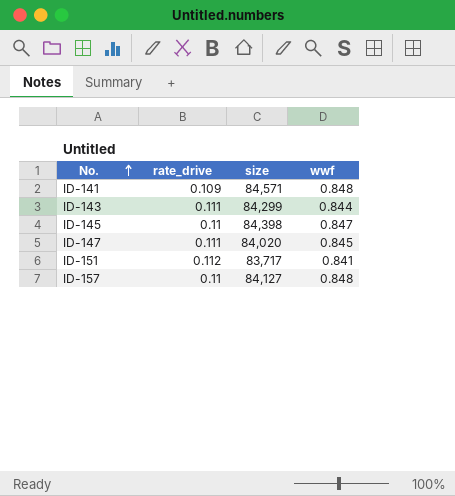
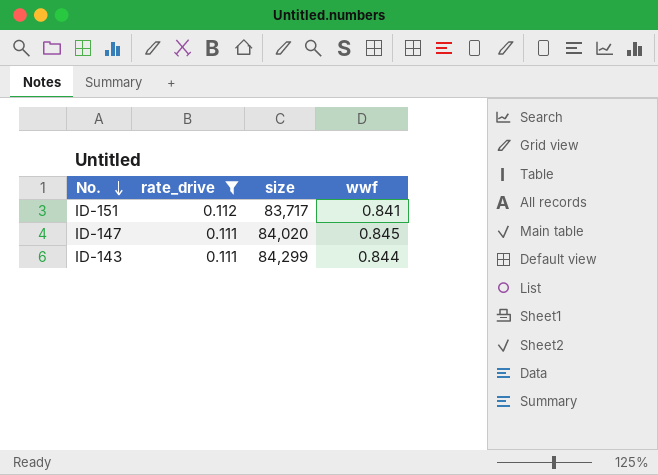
filter: none -> rate_drive >= 0.111
row order: No. ascending -> No. descending

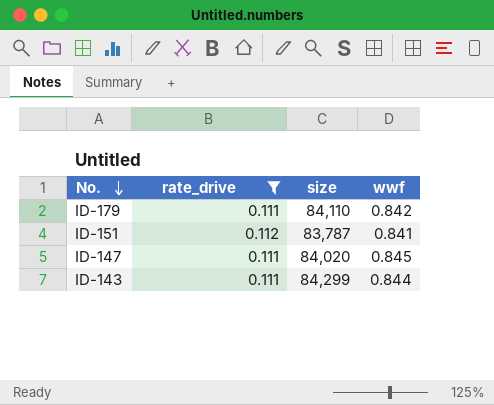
row ID-179: none -> 0.111 | 84,110 | 0.842
ID-151 | size: 83,717 -> 83,787

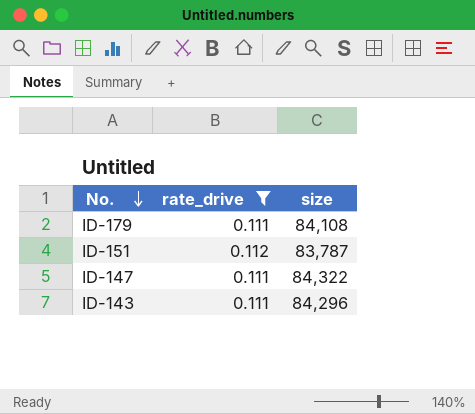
column wwf | position: 4 -> none
ID-179 | size: 84,110 -> 84,108
ID-147 | size: 84,020 -> 84,322
ID-143 | size: 84,299 -> 84,296

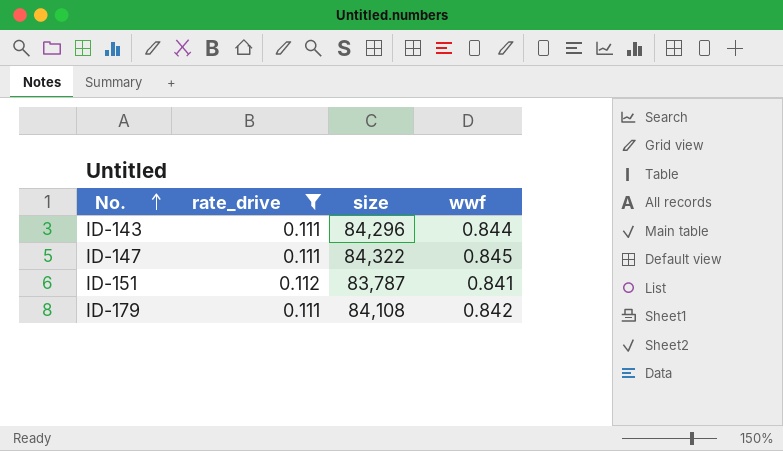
row order: No. descending -> No. ascending
column wwf | position: none -> 4

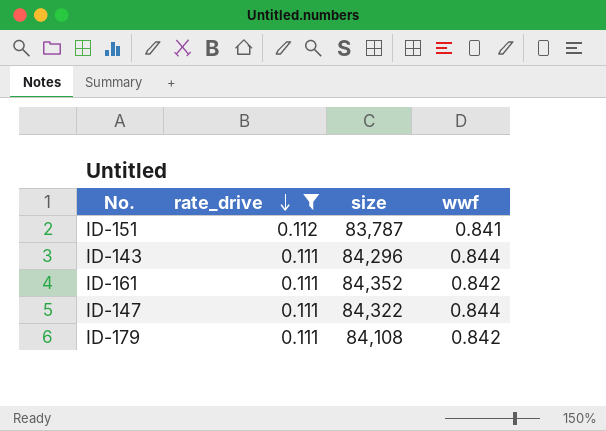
row order: No. ascending -> rate_drive descending
row ID-161: none -> 0.111 | 84,352 | 0.842
ID-147 | wwf: 0.845 -> 0.844

